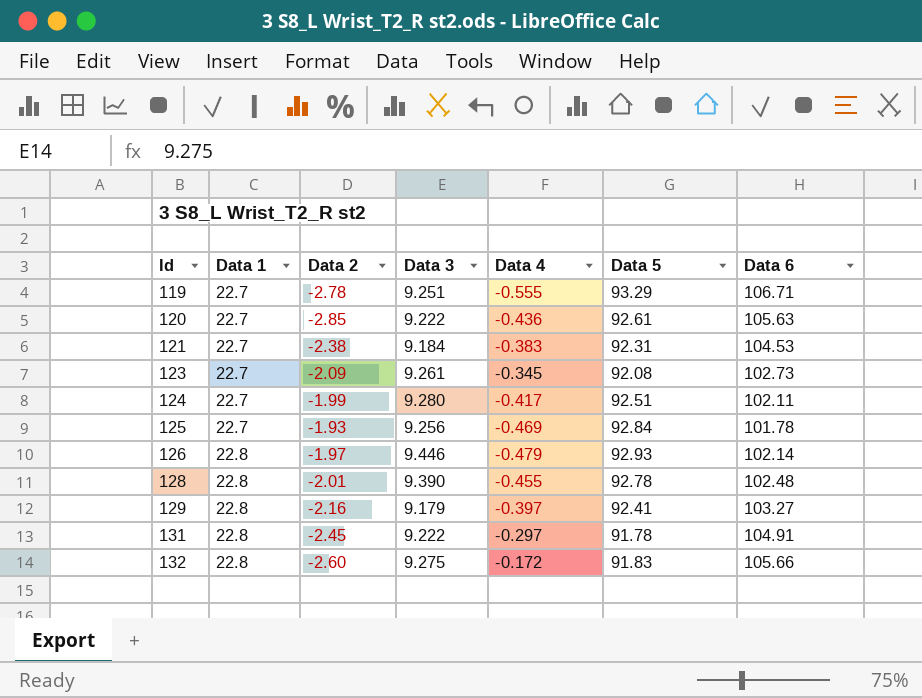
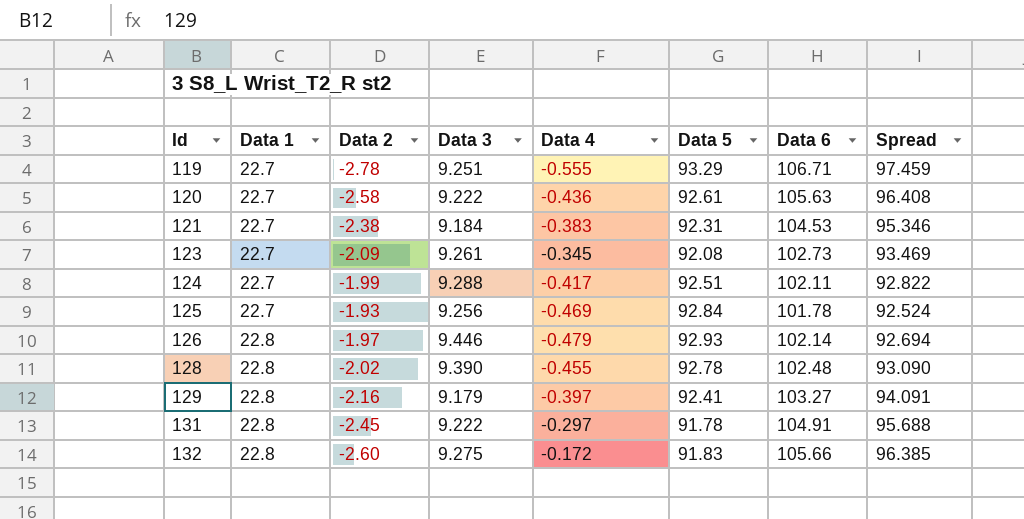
column Spread | formula: none -> [Data 6] - [Data 3]
120 | Data 2: -2.85 -> -2.58
124 | Data 3: 9.280 -> 9.288
128 | Data 2: -2.01 -> -2.02

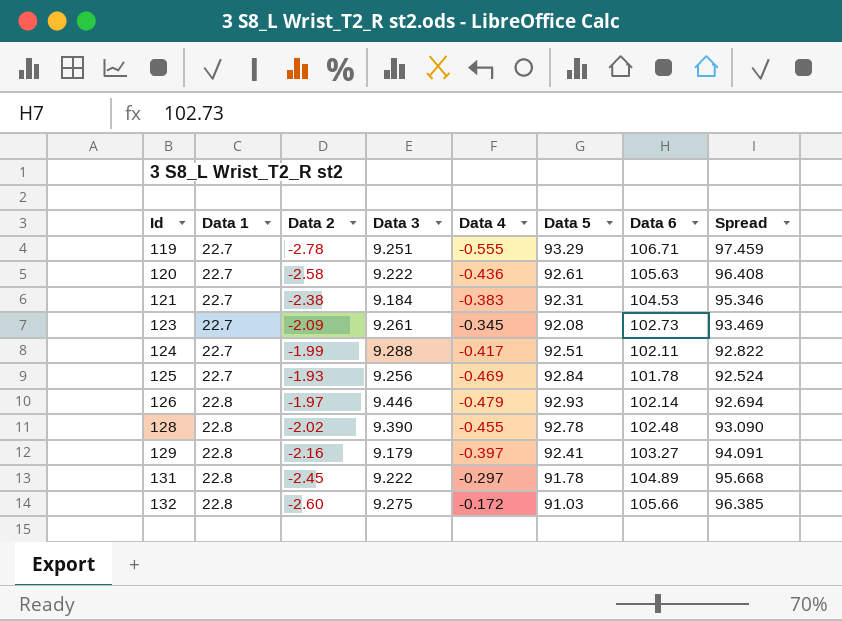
131 | Data 6: 104.91 -> 104.89
131 | Spread: 95.688 -> 95.668
132 | Data 5: 91.83 -> 91.03

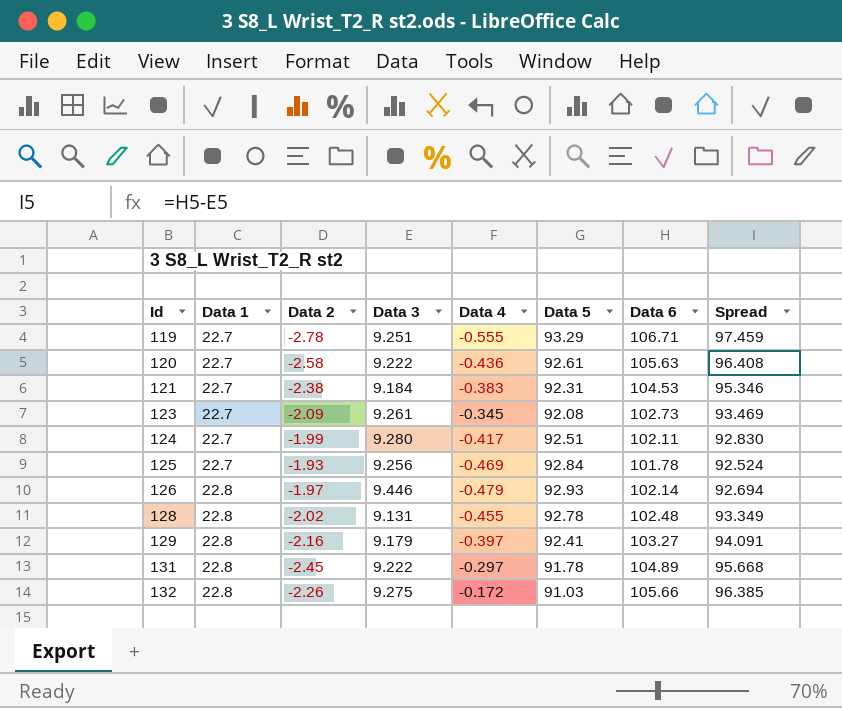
124 | Data 3: 9.288 -> 9.280
124 | Spread: 92.822 -> 92.830
128 | Data 3: 9.390 -> 9.131
128 | Spread: 93.090 -> 93.349
132 | Data 2: -2.60 -> -2.26

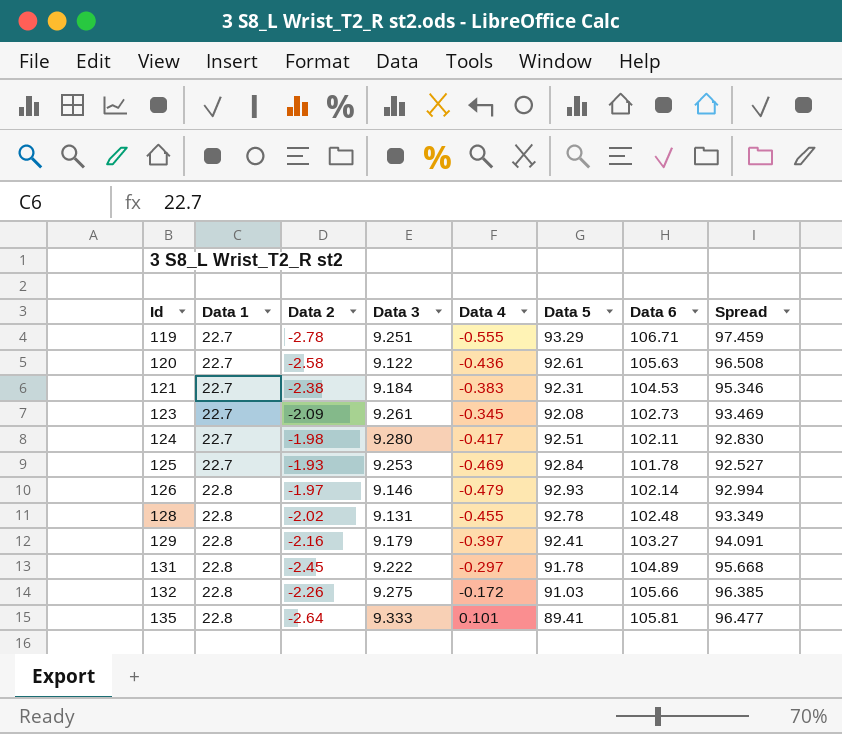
120 | Data 3: 9.222 -> 9.122
120 | Spread: 96.408 -> 96.508
124 | Data 2: -1.99 -> -1.98
125 | Data 3: 9.256 -> 9.253
125 | Spread: 92.524 -> 92.527
126 | Data 3: 9.446 -> 9.146
126 | Spread: 92.694 -> 92.994
row 135: none -> 22.8 | -2.64 | 9.333 | 0.101 | 89.41 | 105.81 | 96.477

